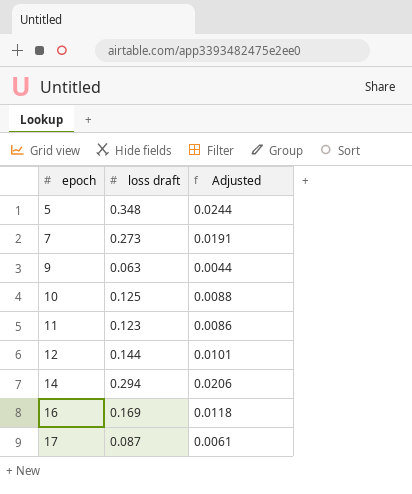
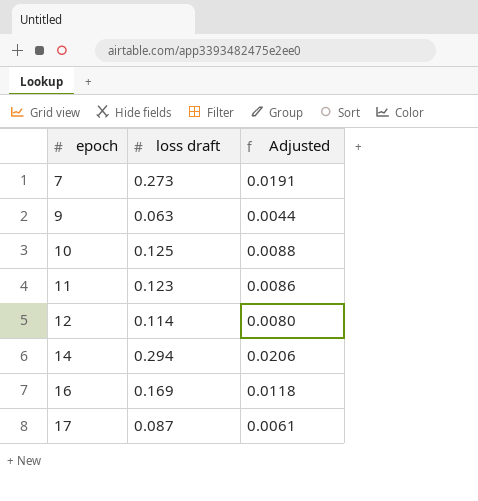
row 5: 0.348 | 0.0244 -> none
12 | loss draft: 0.144 -> 0.114
12 | Adjusted: 0.0101 -> 0.0080

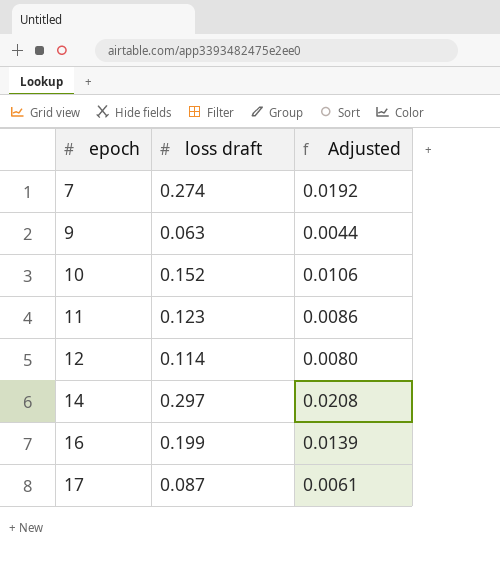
7 | loss draft: 0.273 -> 0.274
7 | Adjusted: 0.0191 -> 0.0192
10 | loss draft: 0.125 -> 0.152
10 | Adjusted: 0.0088 -> 0.0106
14 | loss draft: 0.294 -> 0.297
14 | Adjusted: 0.0206 -> 0.0208
16 | loss draft: 0.169 -> 0.199
16 | Adjusted: 0.0118 -> 0.0139

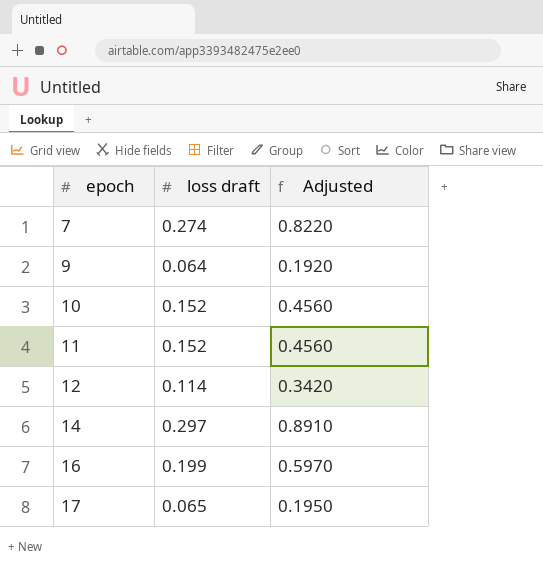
column Adjusted | formula: [loss draft] * 0.07 -> [loss draft] * 3
9 | loss draft: 0.063 -> 0.064
11 | loss draft: 0.123 -> 0.152
17 | loss draft: 0.087 -> 0.065

